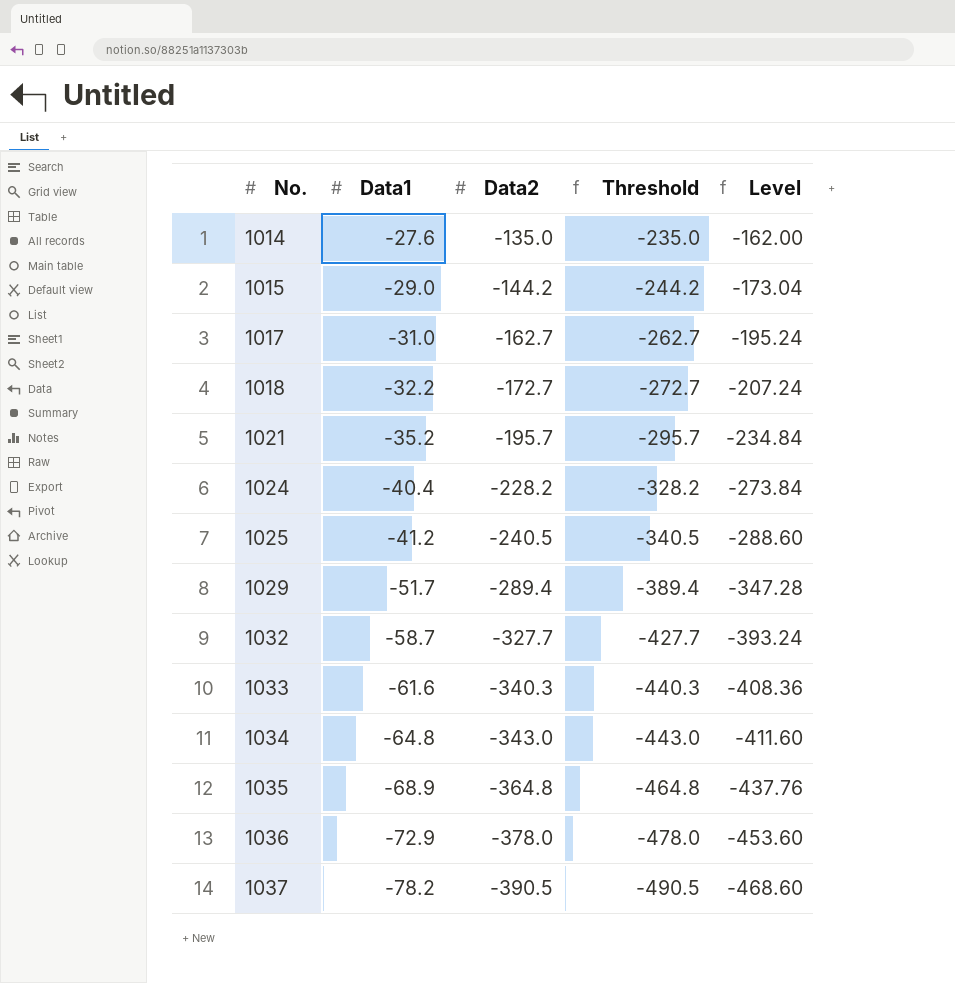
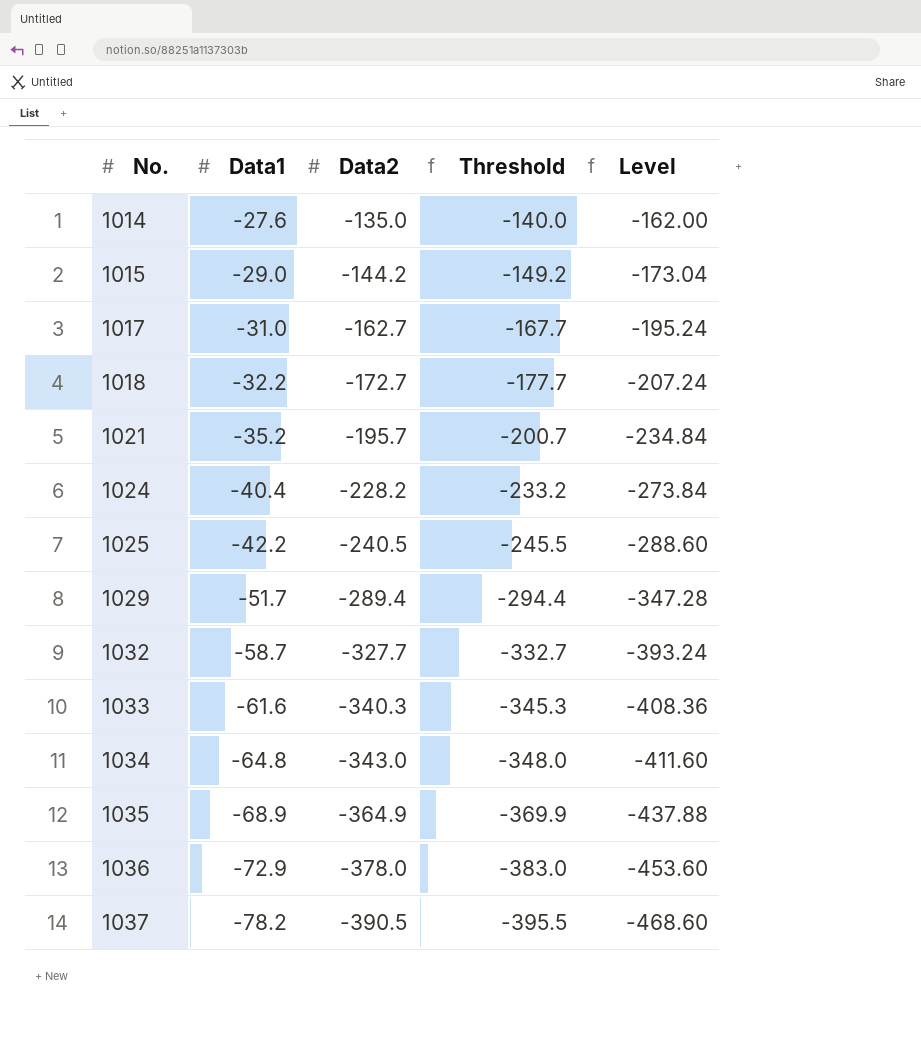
column Threshold | formula: [Data2] - 100 -> [Data2] - 5
1025 | Data1: -41.2 -> -42.2
1035 | Data2: -364.8 -> -364.9
1035 | Level: -437.76 -> -437.88

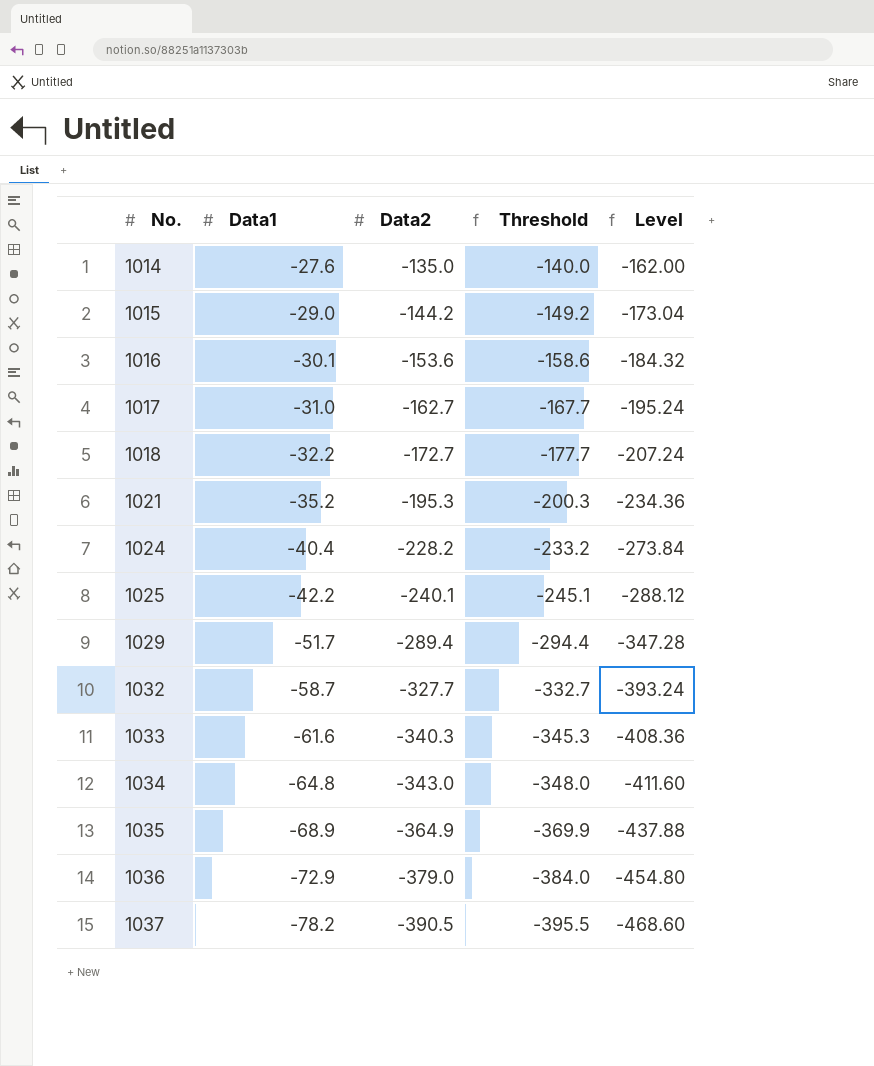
row 1016: none -> -30.1 | -153.6 | -158.6 | -184.32
1021 | Data2: -195.7 -> -195.3
1021 | Threshold: -200.7 -> -200.3
1021 | Level: -234.84 -> -234.36
1025 | Data2: -240.5 -> -240.1
1025 | Threshold: -245.5 -> -245.1
1025 | Level: -288.60 -> -288.12
1036 | Data2: -378.0 -> -379.0
1036 | Threshold: -383.0 -> -384.0
1036 | Level: -453.60 -> -454.80

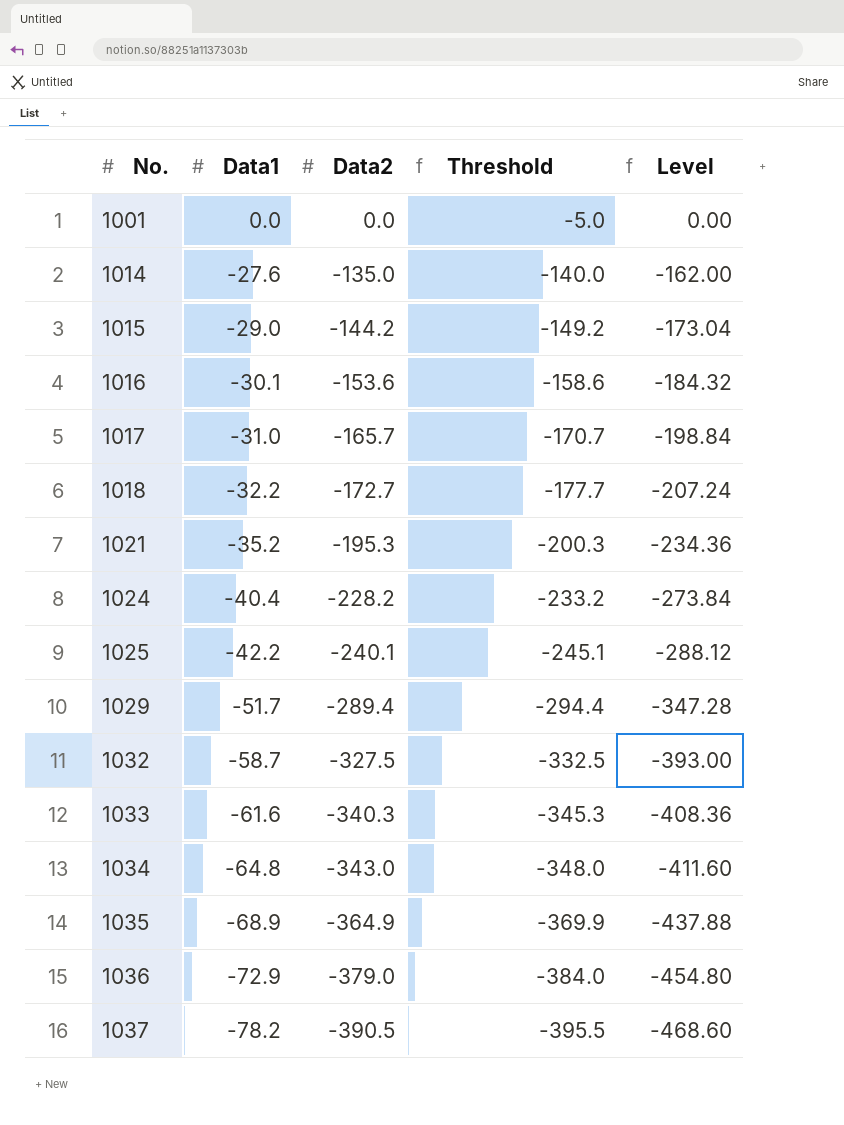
row 1001: none -> 0.0 | 0.0 | -5.0 | 0.00
1017 | Data2: -162.7 -> -165.7
1017 | Threshold: -167.7 -> -170.7
1017 | Level: -195.24 -> -198.84
1032 | Data2: -327.7 -> -327.5
1032 | Threshold: -332.7 -> -332.5
1032 | Level: -393.24 -> -393.00

